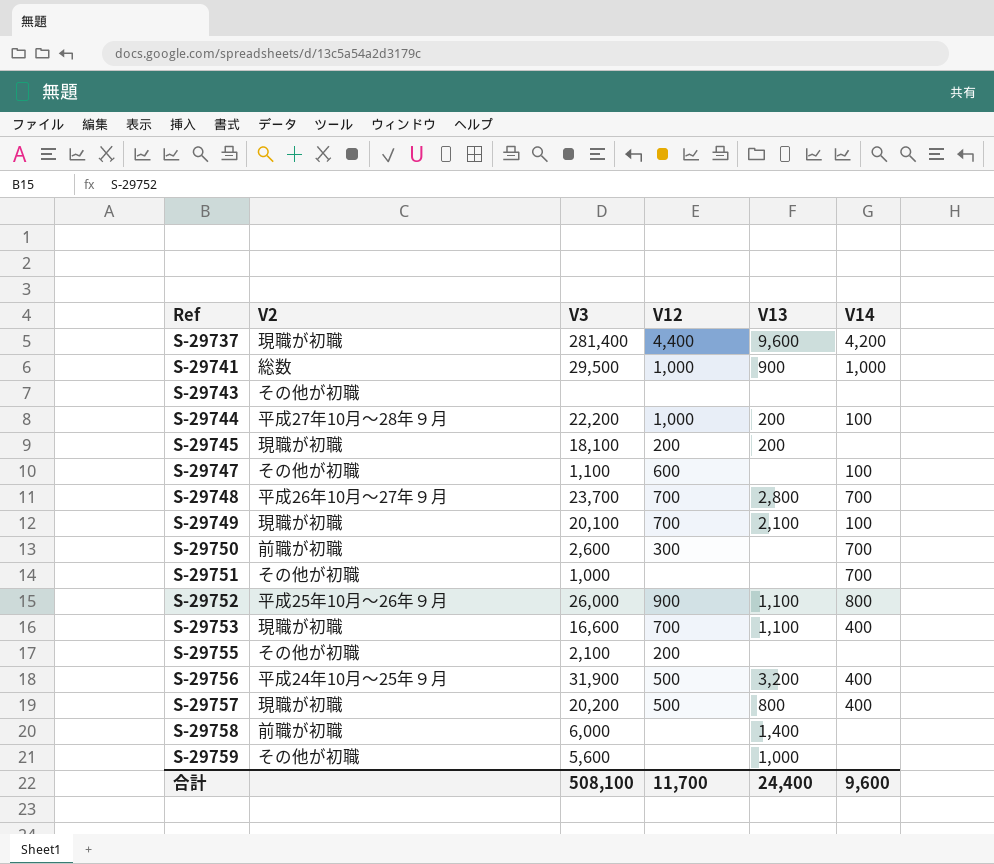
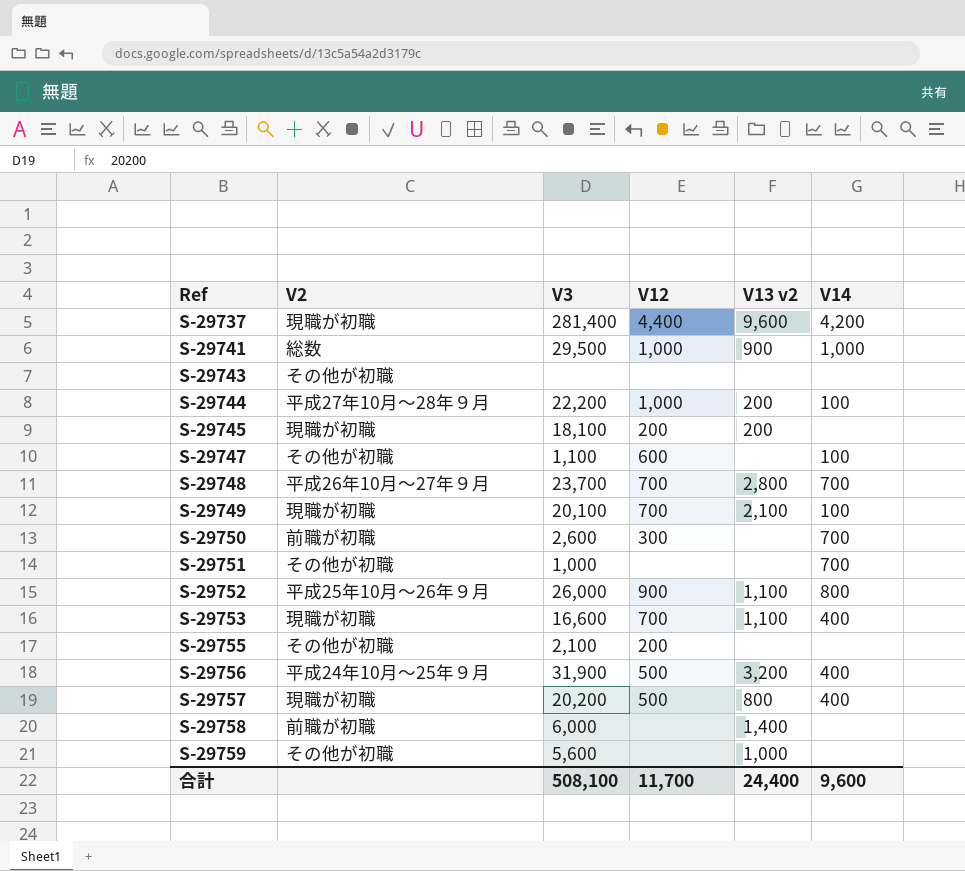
column name: V13 -> V13 v2

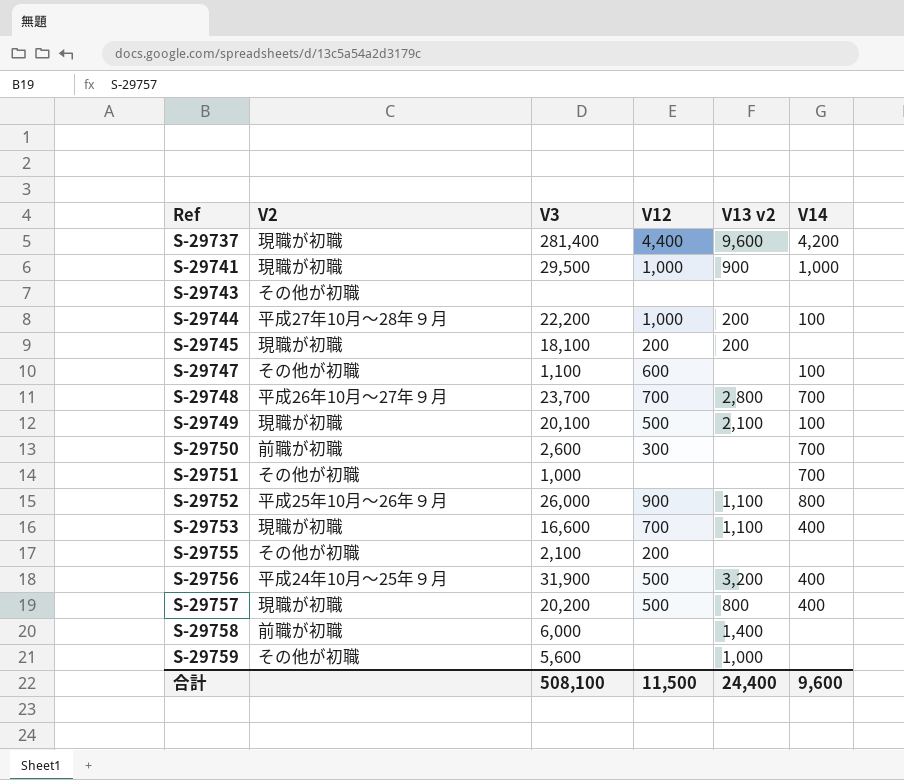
S-29741 | V2: 総数 -> 現職が初職
S-29749 | V12: 700 -> 500
合計 | V12: 11,700 -> 11,500

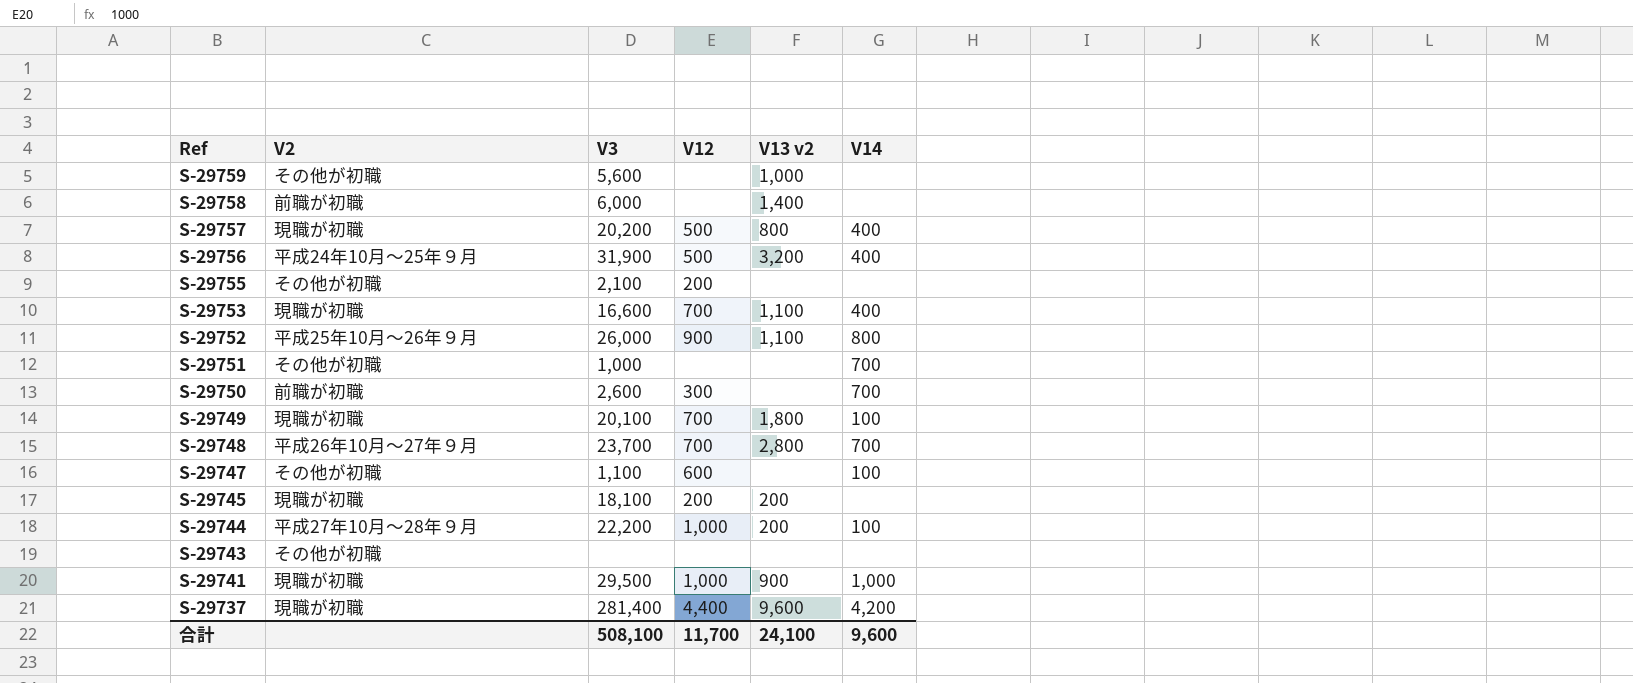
row order: Ref ascending -> Ref descending
S-29749 | V12: 500 -> 700
S-29749 | V13 v2: 2,100 -> 1,800
合計 | V12: 11,500 -> 11,700
合計 | V13 v2: 24,400 -> 24,100

